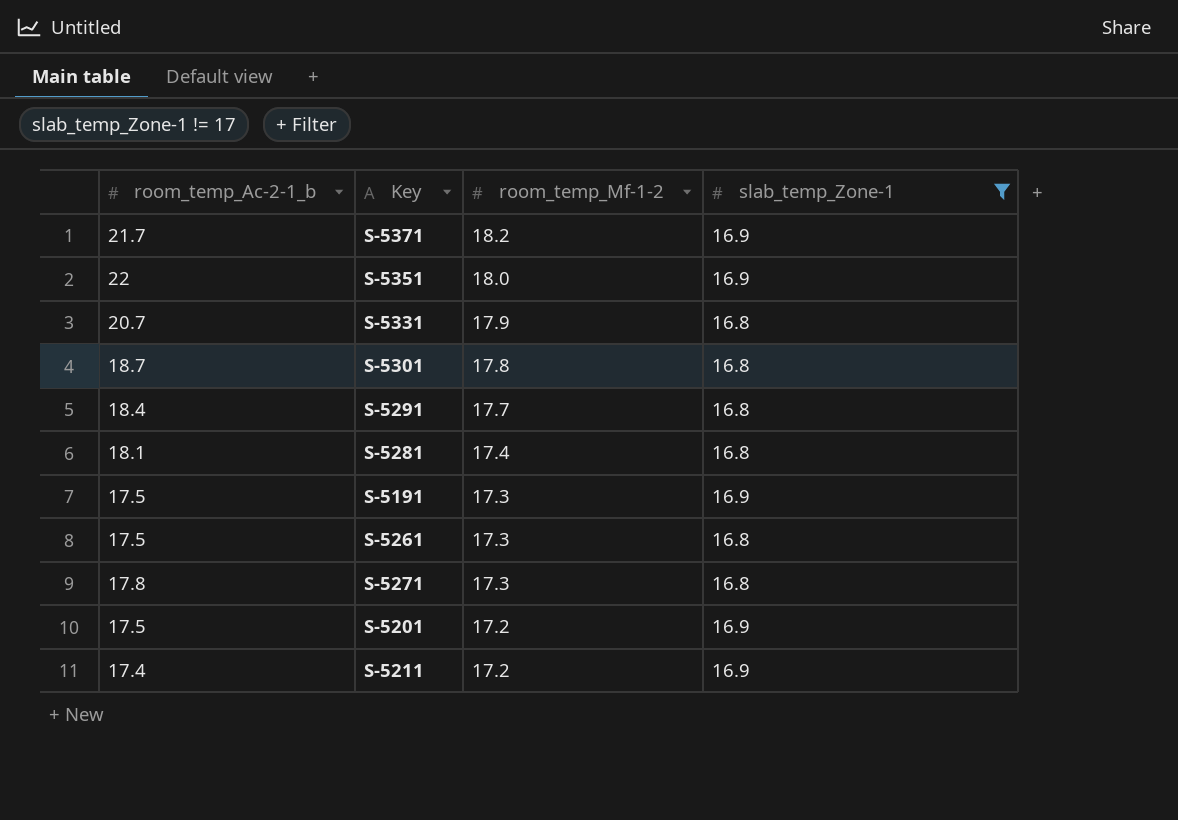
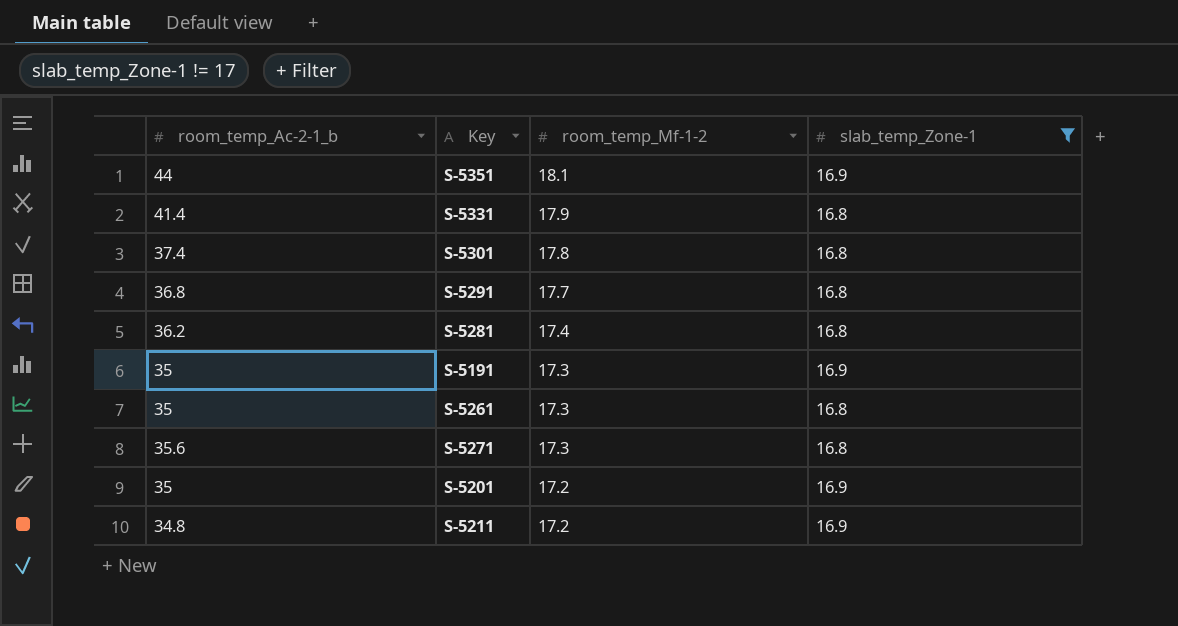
row S-5371: 21.7 | 18.2 | 16.9 -> none
S-5351 | room_temp_Ac-2-1_b: 22 -> 44
S-5351 | room_temp_Mf-1-2: 18.0 -> 18.1
S-5331 | room_temp_Ac-2-1_b: 20.7 -> 41.4
S-5301 | room_temp_Ac-2-1_b: 18.7 -> 37.4
S-5291 | room_temp_Ac-2-1_b: 18.4 -> 36.8
S-5281 | room_temp_Ac-2-1_b: 18.1 -> 36.2
S-5191 | room_temp_Ac-2-1_b: 17.5 -> 35
S-5261 | room_temp_Ac-2-1_b: 17.5 -> 35
S-5271 | room_temp_Ac-2-1_b: 17.8 -> 35.6
S-5201 | room_temp_Ac-2-1_b: 17.5 -> 35
S-5211 | room_temp_Ac-2-1_b: 17.4 -> 34.8

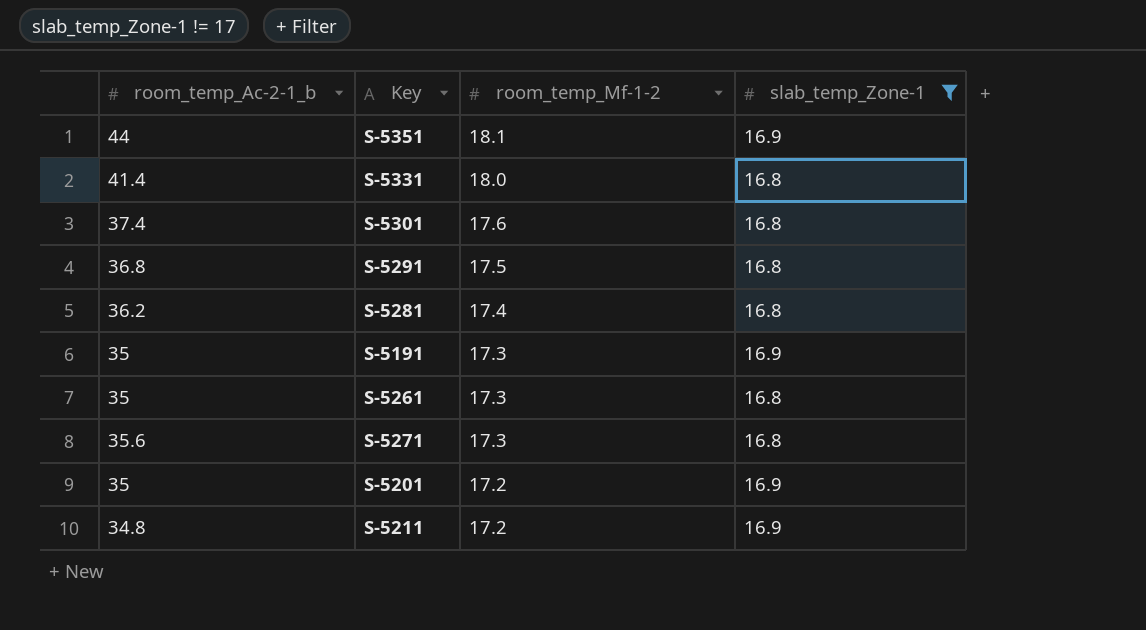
S-5331 | room_temp_Mf-1-2: 17.9 -> 18.0
S-5301 | room_temp_Mf-1-2: 17.8 -> 17.6
S-5291 | room_temp_Mf-1-2: 17.7 -> 17.5

